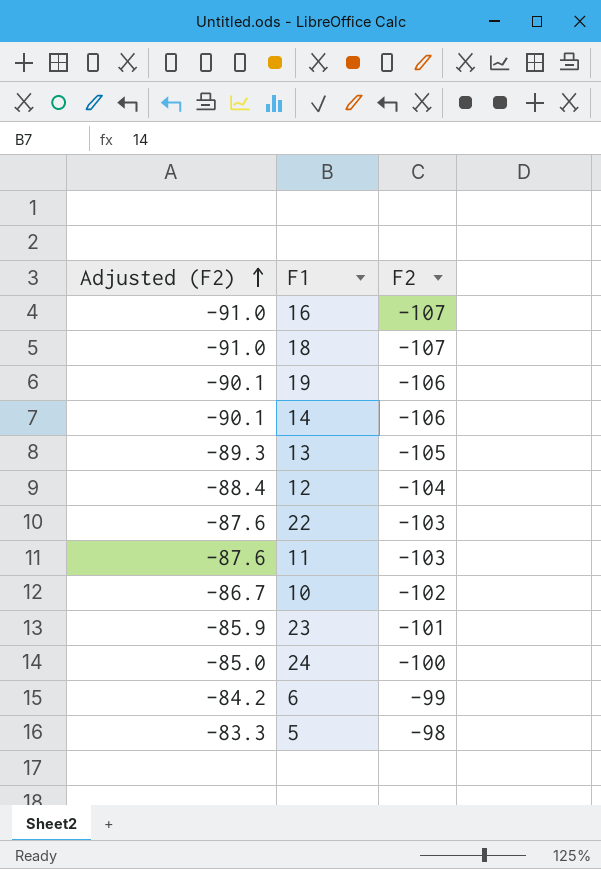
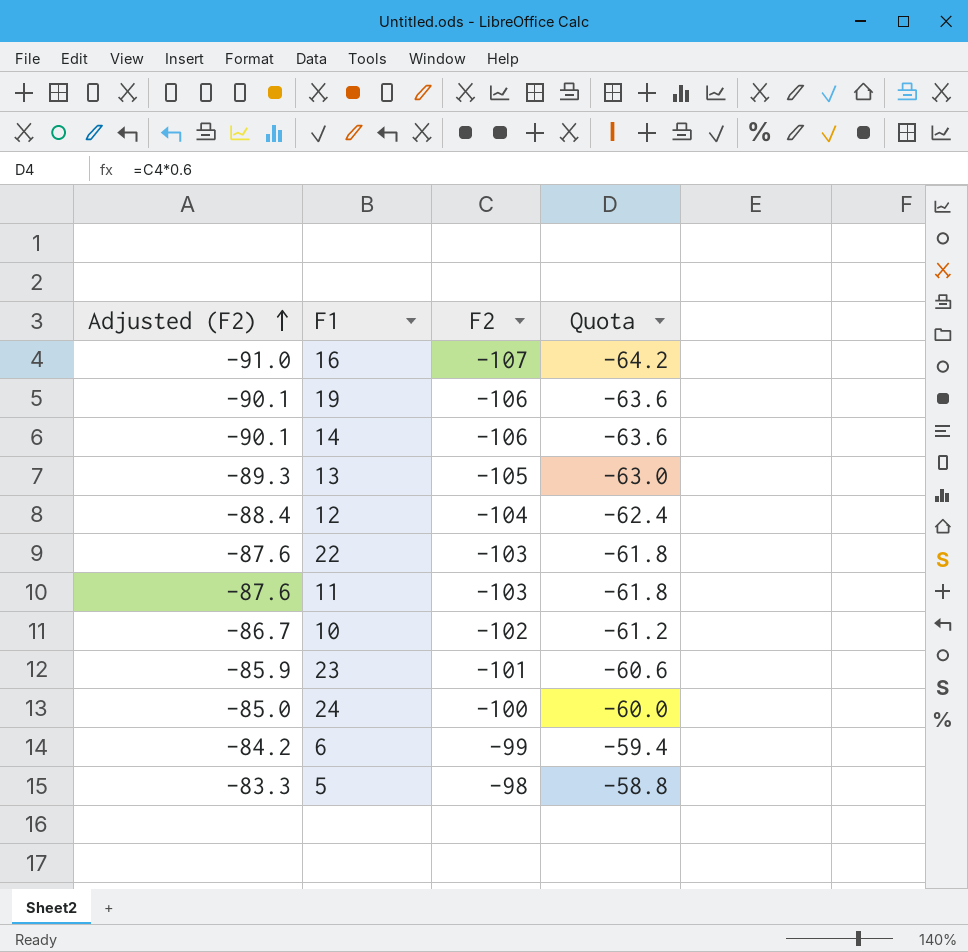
column Quota | formula: none -> [F2] * 0.6
row 18: -91.0 | -107 -> none

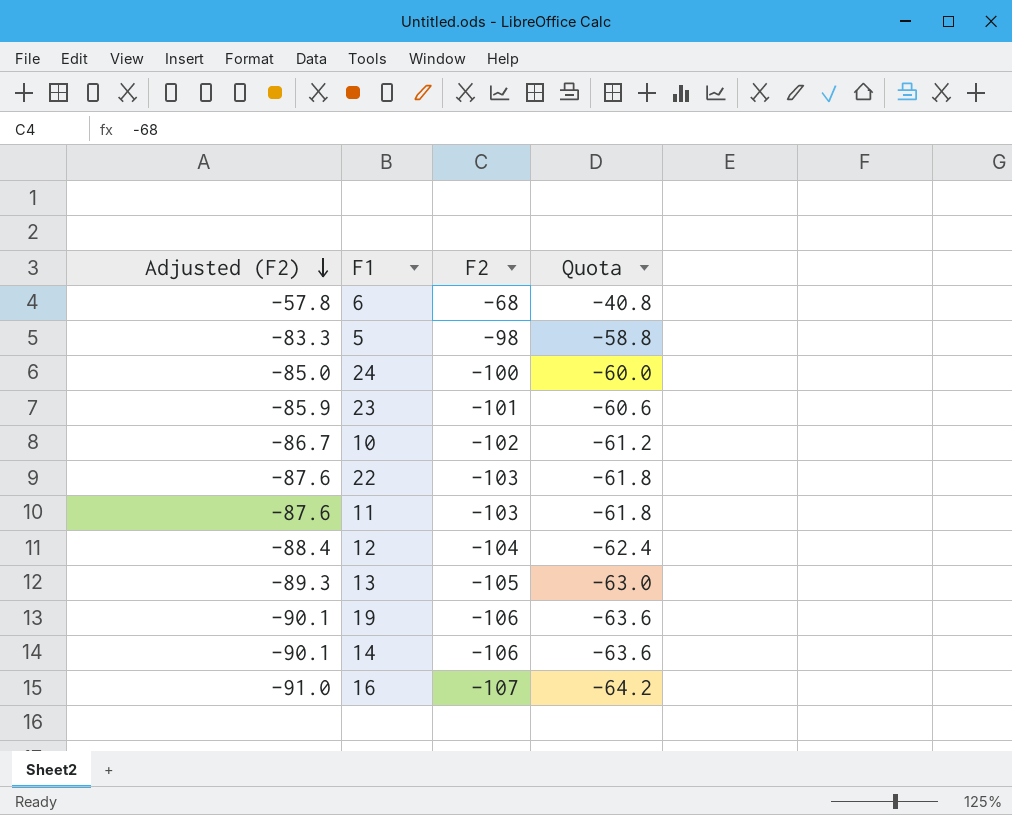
row order: Adjusted (F2) ascending -> Adjusted (F2) descending
6 | Adjusted (F2): -84.2 -> -57.8
6 | F2: -99 -> -68
6 | Quota: -59.4 -> -40.8

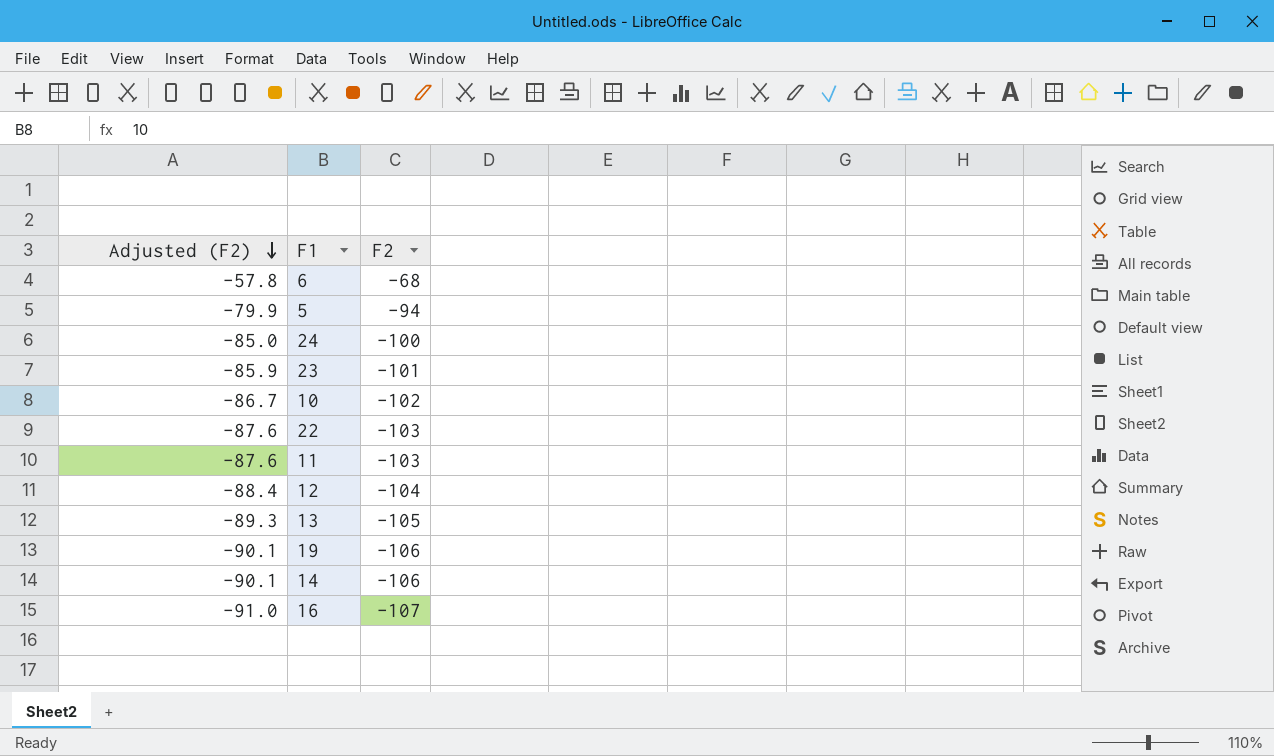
column Quota | formula: [F2] * 0.6 -> none
5 | Adjusted (F2): -83.3 -> -79.9
5 | F2: -98 -> -94

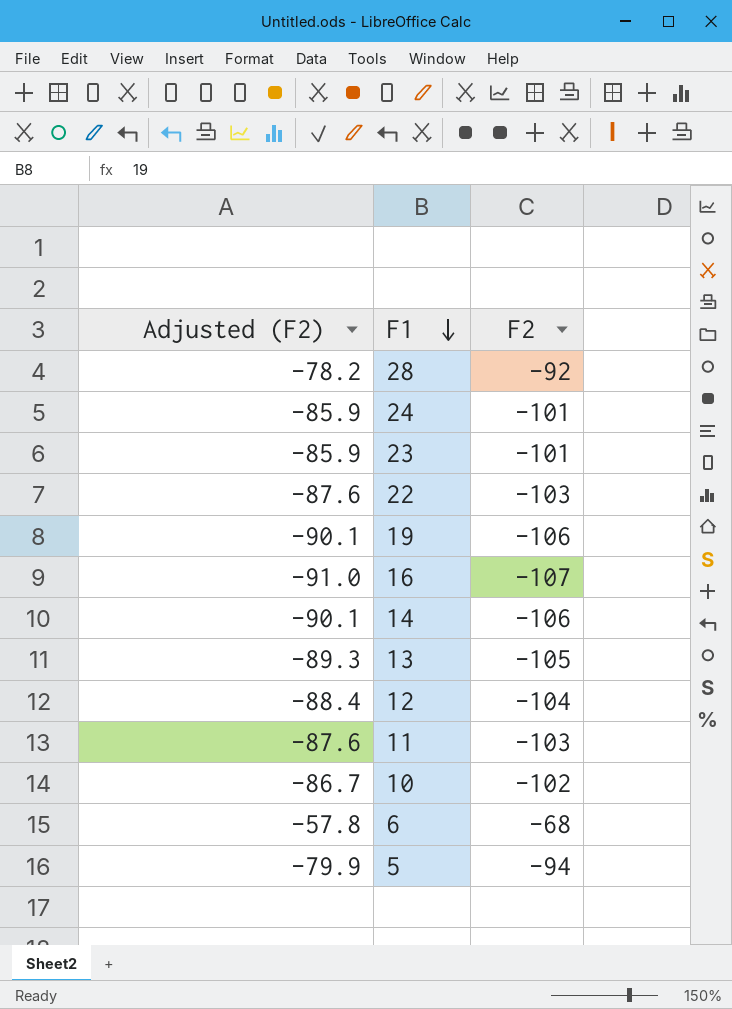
row order: Adjusted (F2) descending -> F1 descending
row 28: none -> -78.2 | -92
24 | Adjusted (F2): -85.0 -> -85.9
24 | F2: -100 -> -101

